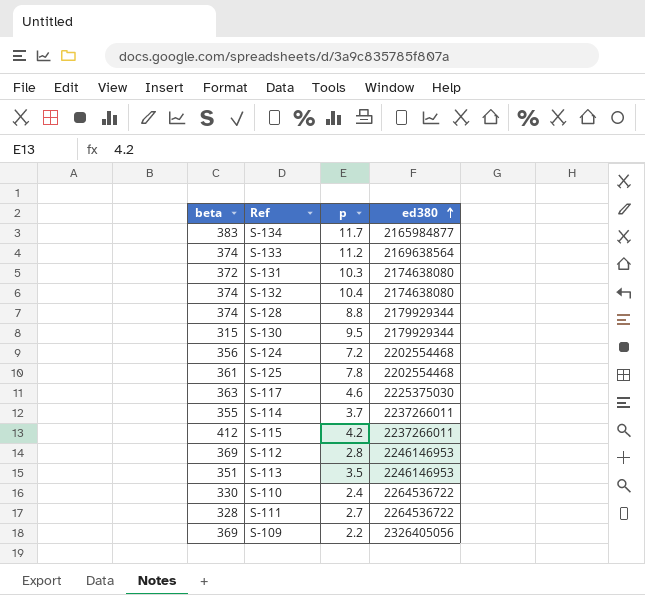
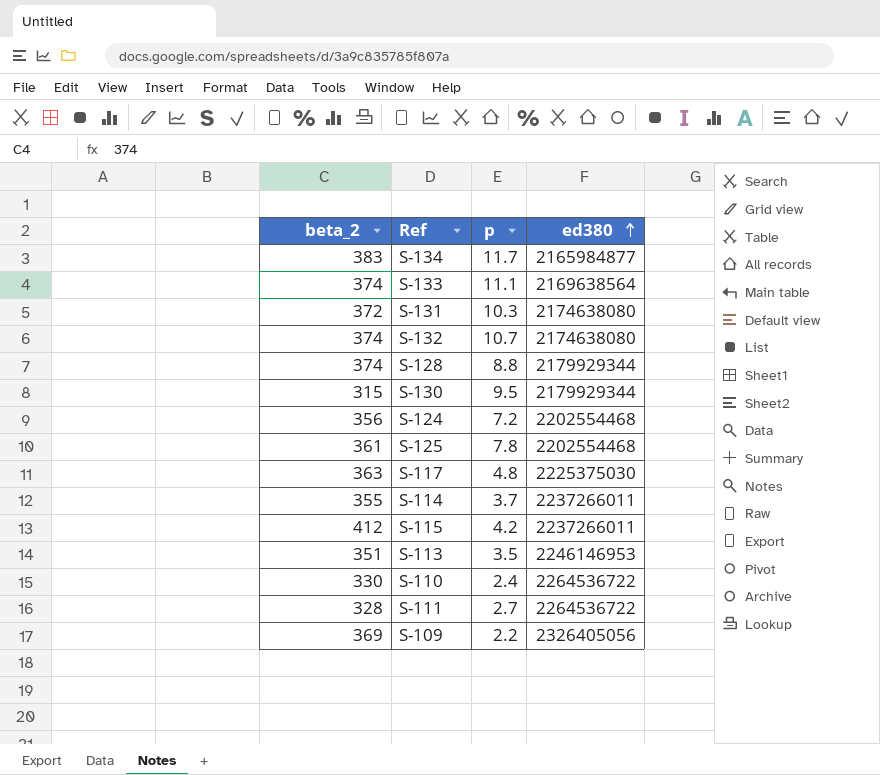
column name: beta -> beta_2
row S-112: 369 | 2.8 | 2246146953 -> none
S-133 | p: 11.2 -> 11.1
S-132 | p: 10.4 -> 10.7
S-117 | p: 4.6 -> 4.8

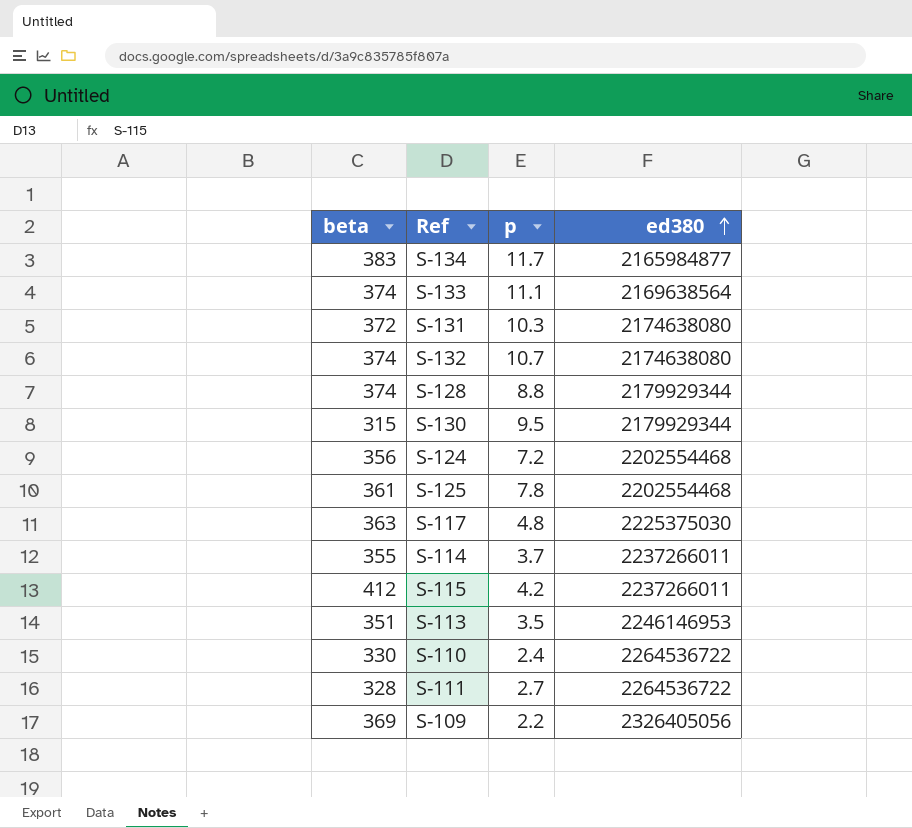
column name: beta_2 -> beta

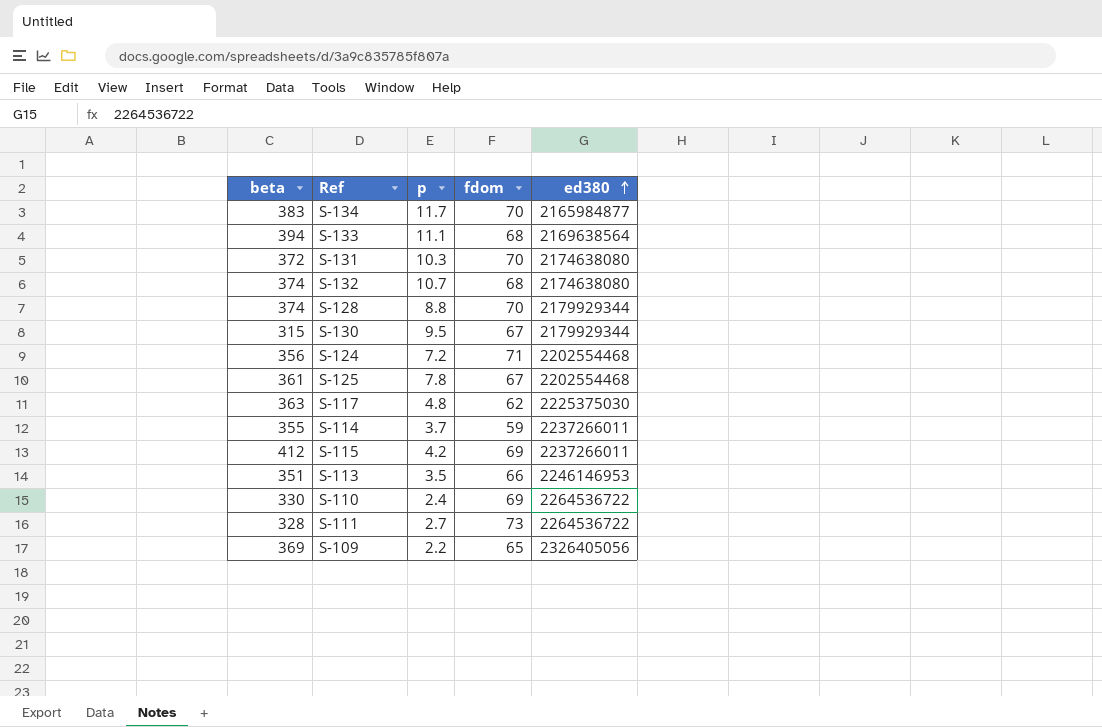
column fdom | position: none -> 4
S-133 | beta: 374 -> 394

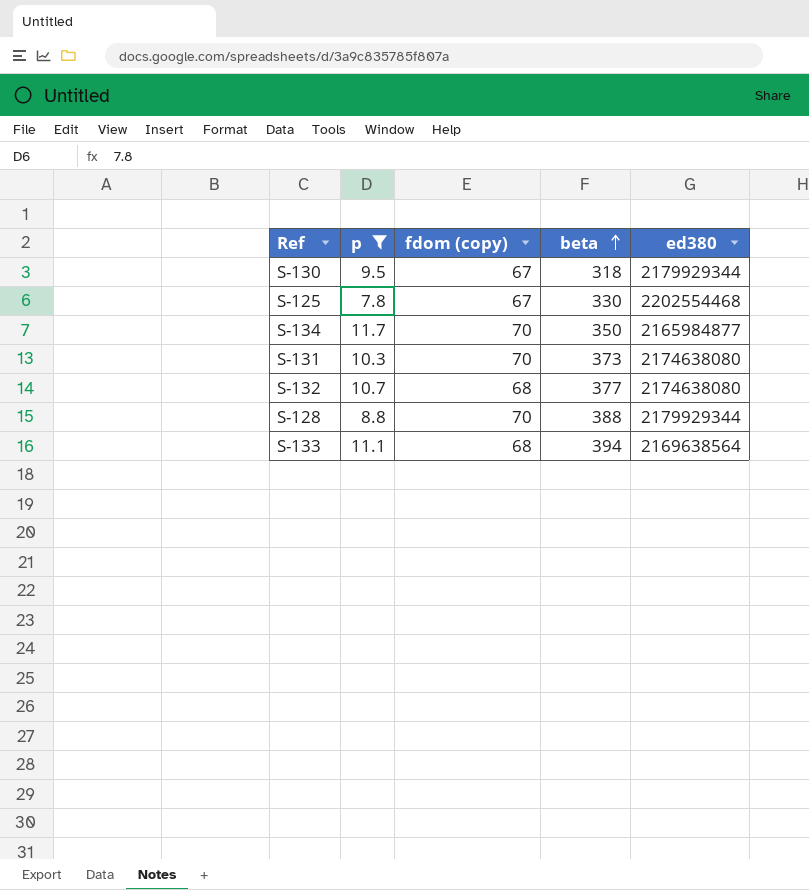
filter: none -> p >= 7.8
row order: ed380 ascending -> beta ascending
column name: fdom -> fdom (copy)
column beta | position: 1 -> 4
S-130 | beta: 315 -> 318
S-125 | beta: 361 -> 330
S-134 | beta: 383 -> 350
S-131 | beta: 372 -> 373
S-132 | beta: 374 -> 377
S-128 | beta: 374 -> 388

